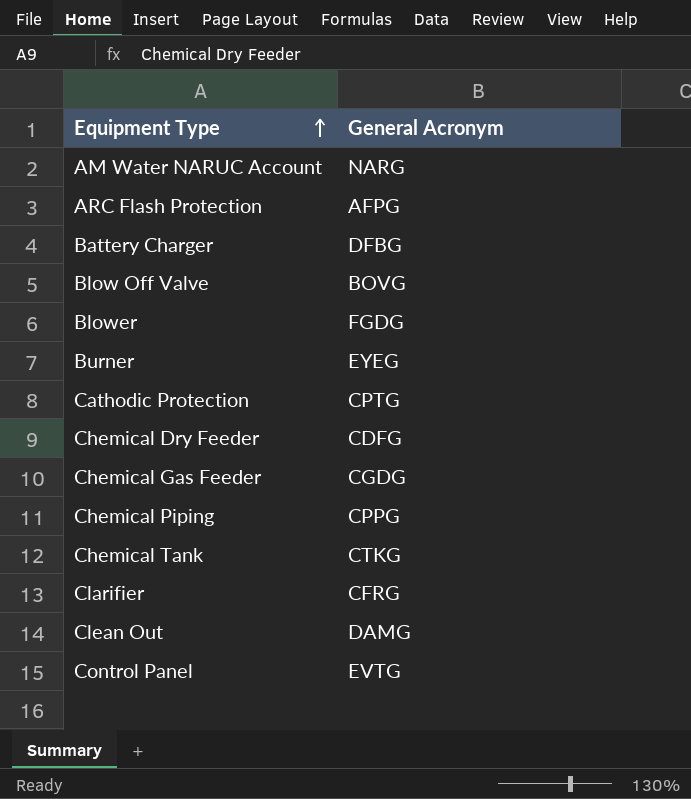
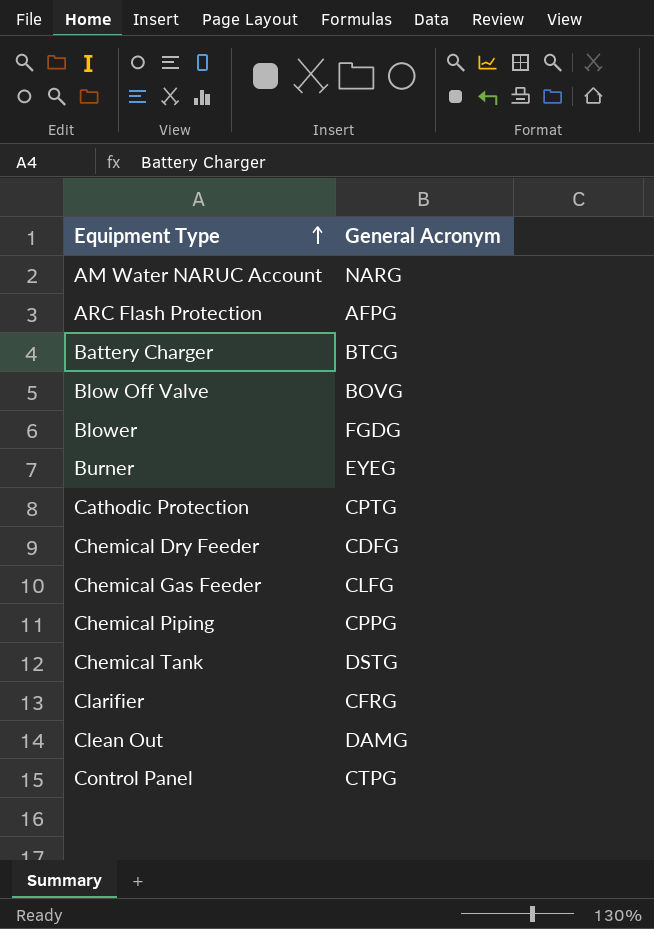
Battery Charger | General Acronym: DFBG -> BTCG
Chemical Gas Feeder | General Acronym: CGDG -> CLFG
Chemical Tank | General Acronym: CTKG -> DSTG
Control Panel | General Acronym: EVTG -> CTPG

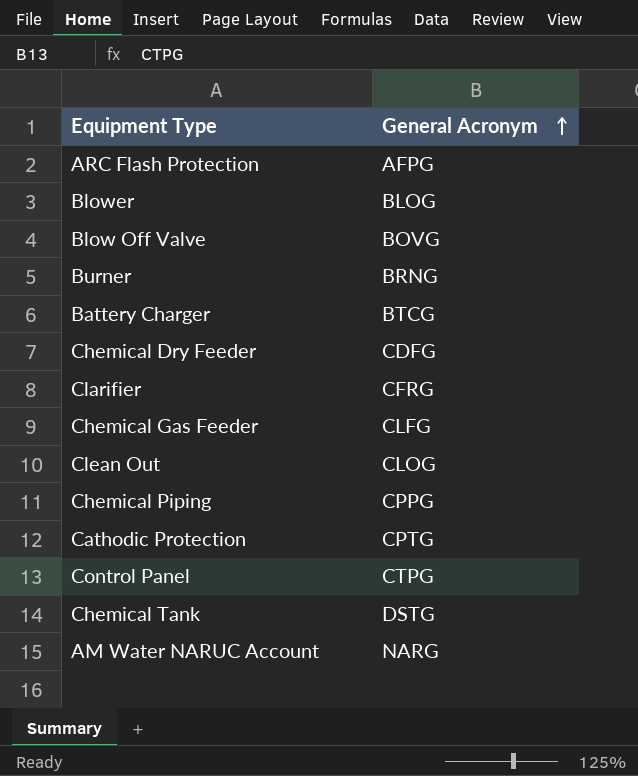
row order: Equipment Type ascending -> General Acronym ascending
Blower | General Acronym: FGDG -> BLOG
Burner | General Acronym: EYEG -> BRNG
Clean Out | General Acronym: DAMG -> CLOG

